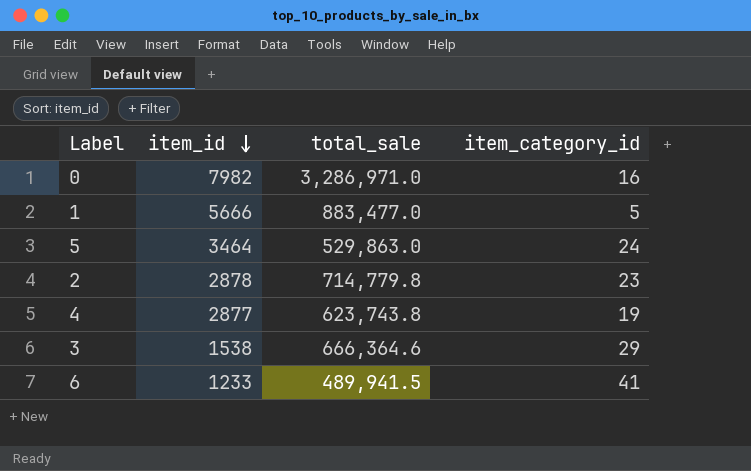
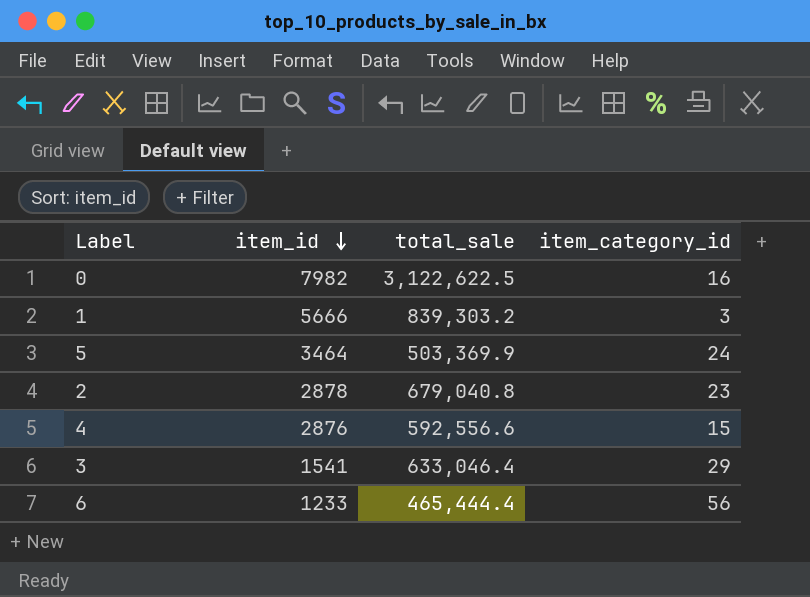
0 | total_sale: 3,286,971.0 -> 3,122,622.5
1 | total_sale: 883,477.0 -> 839,303.2
1 | item_category_id: 5 -> 3
5 | total_sale: 529,863.0 -> 503,369.9
2 | total_sale: 714,779.8 -> 679,040.8
4 | item_id: 2877 -> 2876
4 | total_sale: 623,743.8 -> 592,556.6
4 | item_category_id: 19 -> 15
3 | item_id: 1538 -> 1541
3 | total_sale: 666,364.6 -> 633,046.4
6 | total_sale: 489,941.5 -> 465,444.4
6 | item_category_id: 41 -> 56

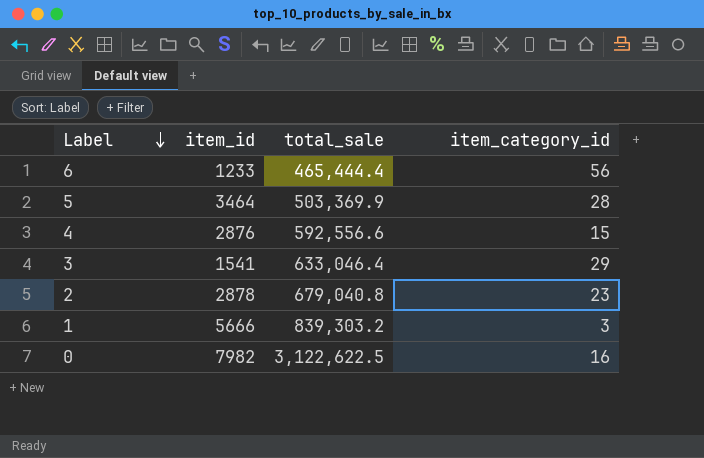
row order: item_id descending -> Label descending
5 | item_category_id: 24 -> 28

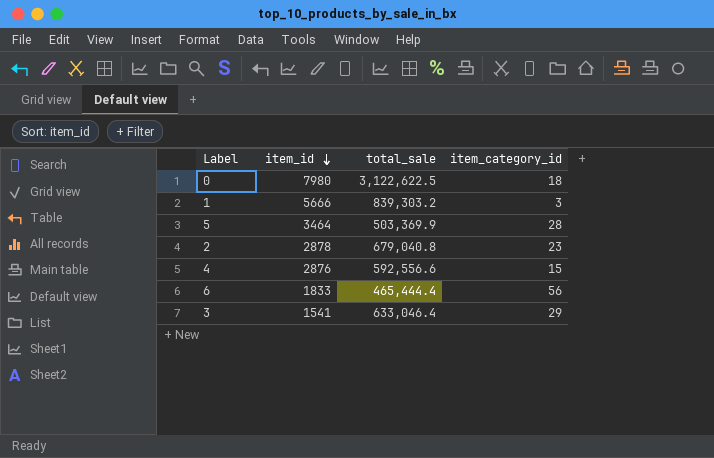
row order: Label descending -> item_id descending
0 | item_id: 7982 -> 7980
0 | item_category_id: 16 -> 18
6 | item_id: 1233 -> 1833

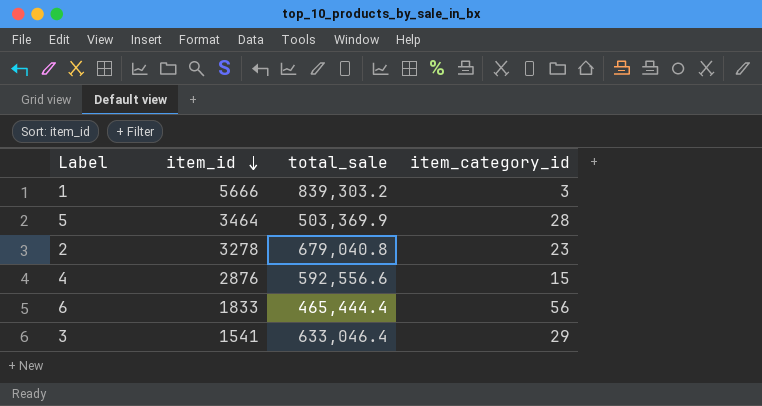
row 0: 7980 | 3,122,622.5 | 18 -> none
2 | item_id: 2878 -> 3278

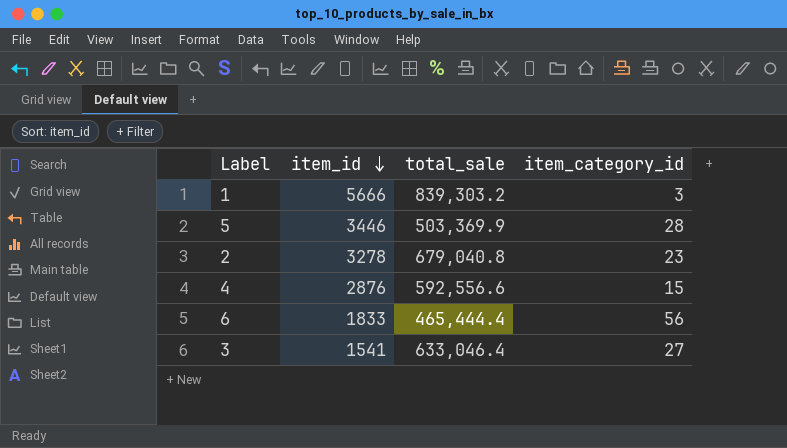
5 | item_id: 3464 -> 3446
3 | item_category_id: 29 -> 27

